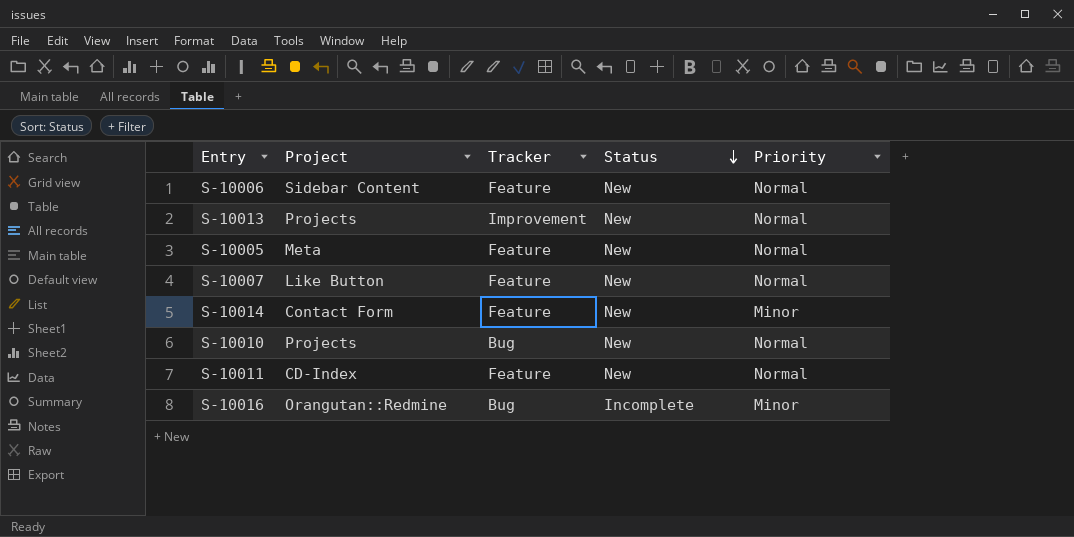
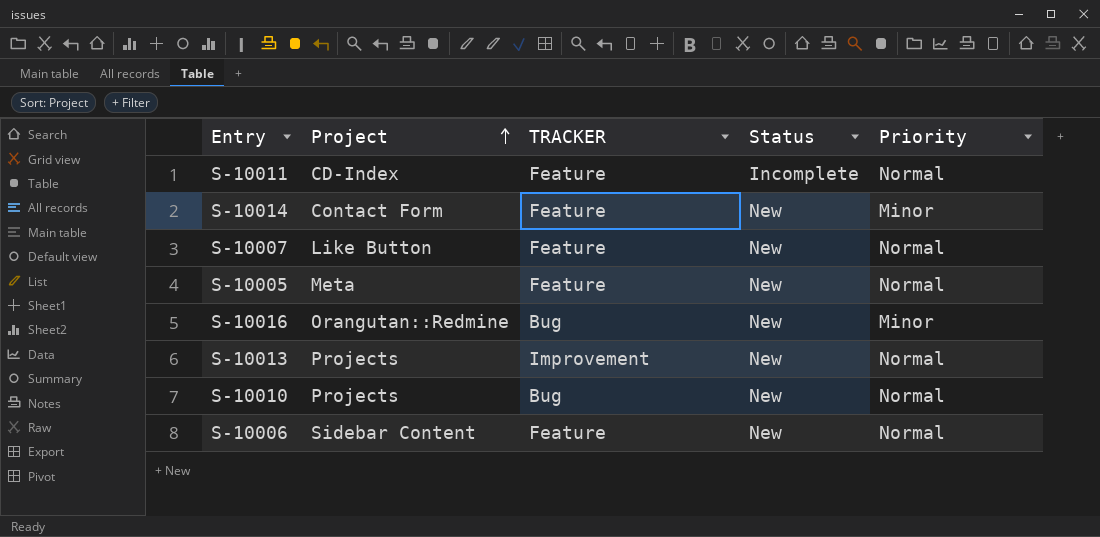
row order: Status descending -> Project ascending
column name: Tracker -> TRACKER
S-10011 | Status: New -> Incomplete
S-10016 | Status: Incomplete -> New

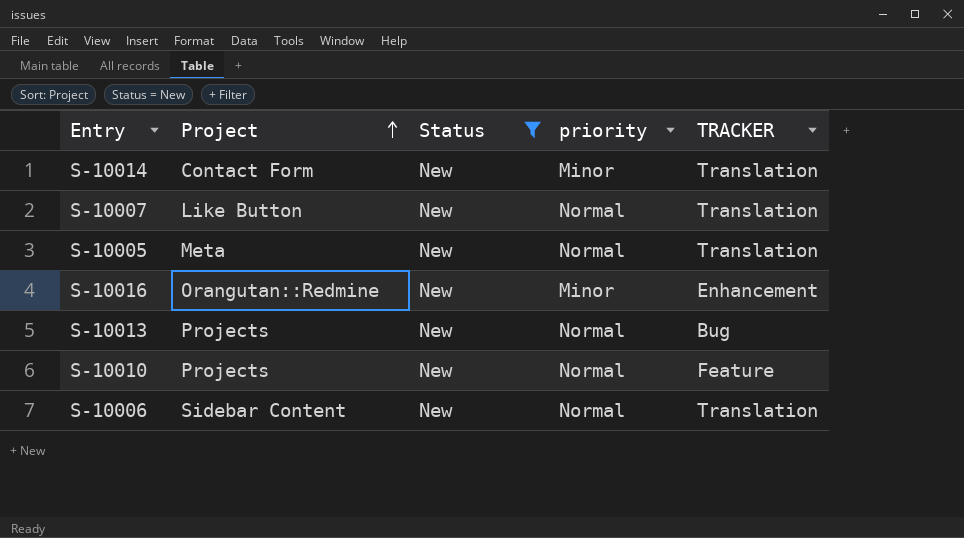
filter: none -> Status = New
column name: Priority -> priority
column TRACKER | position: 3 -> 5
S-10014 | TRACKER: Feature -> Translation
S-10007 | TRACKER: Feature -> Translation
S-10005 | TRACKER: Feature -> Translation
S-10016 | TRACKER: Bug -> Enhancement
S-10013 | TRACKER: Improvement -> Bug
S-10010 | TRACKER: Bug -> Feature
S-10006 | TRACKER: Feature -> Translation

